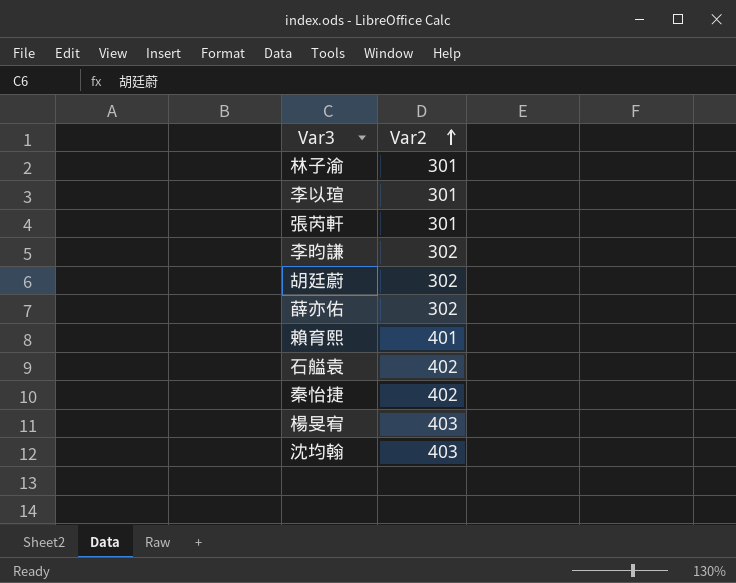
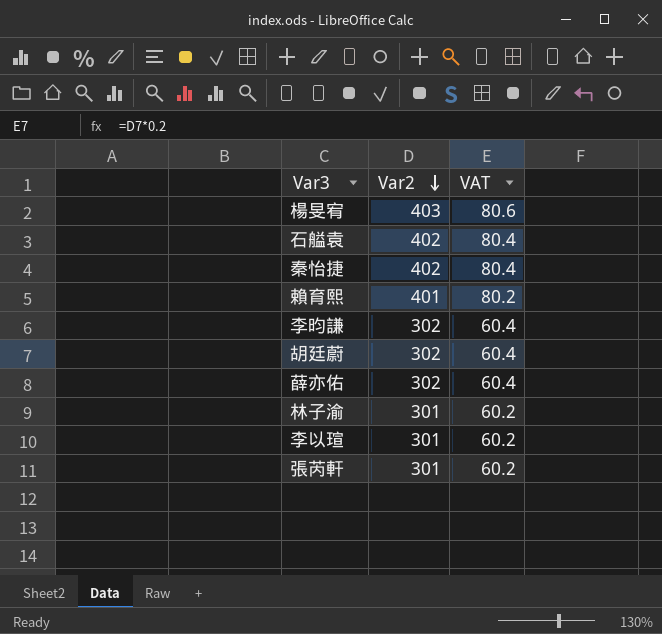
row order: Var2 ascending -> Var2 descending
column VAT | formula: none -> [Var2] * 0.2
row 沈均翰: 403 -> none

